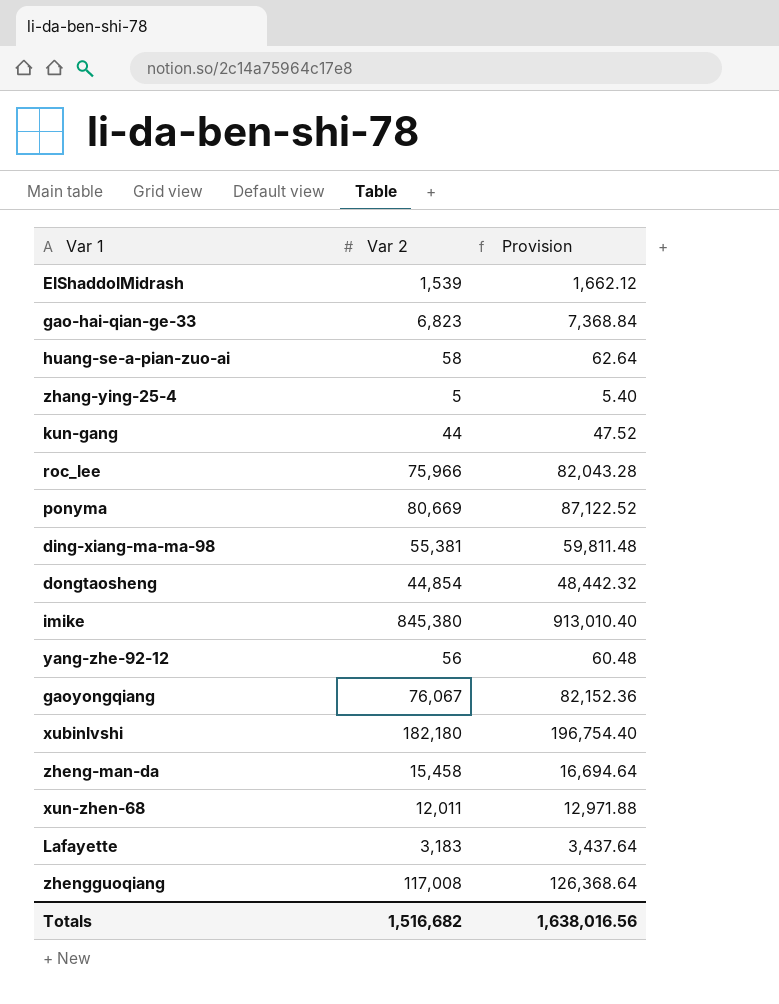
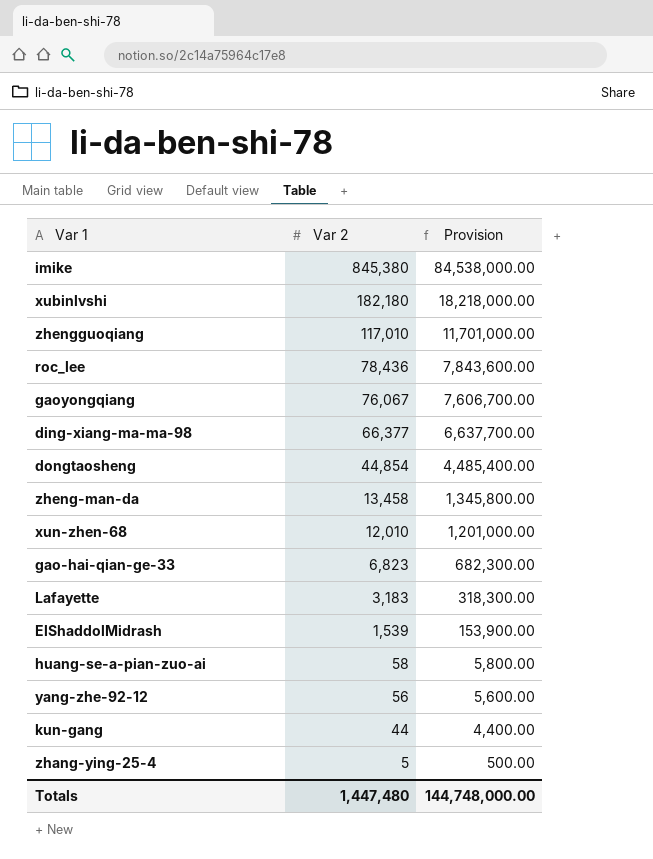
row order: none -> Var 2 descending
column Provision | formula: [Var 2] * 1.08 -> [Var 2] * 100
row ponyma: 80,669 | 87,122.52 -> none
zhengguoqiang | Var 2: 117,008 -> 117,010
roc_lee | Var 2: 75,966 -> 78,436
ding-xiang-ma-ma-98 | Var 2: 55,381 -> 66,377
zheng-man-da | Var 2: 15,458 -> 13,458
xun-zhen-68 | Var 2: 12,011 -> 12,010
Totals | Var 2: 1,516,682 -> 1,447,480
Totals | Provision: 1,638,016.56 -> 144,748,000.00

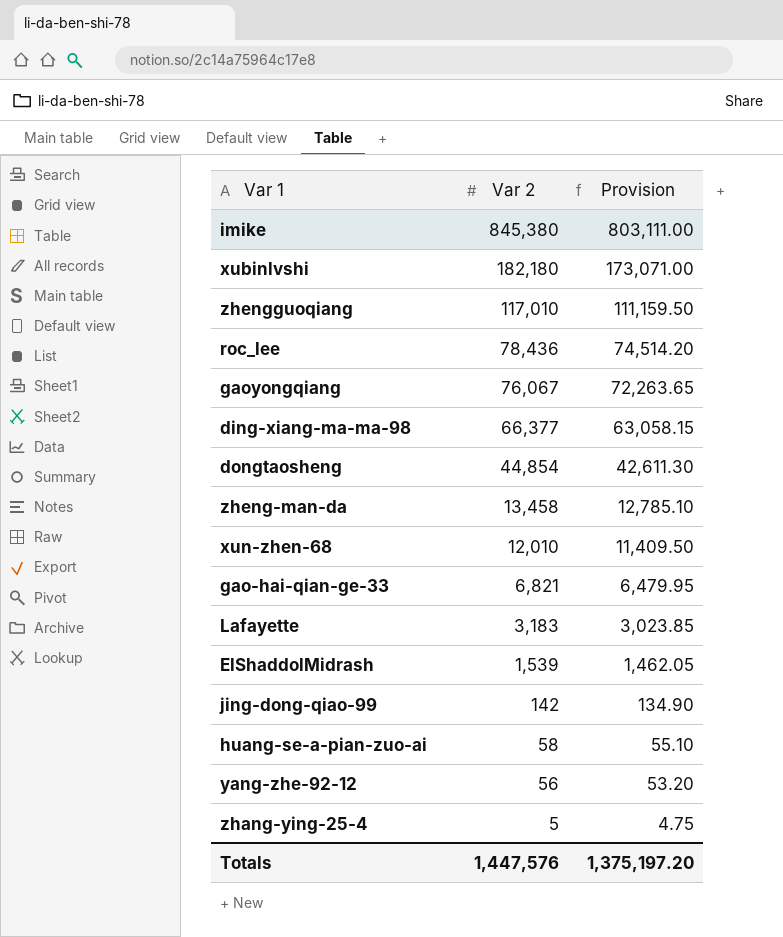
column Provision | formula: [Var 2] * 100 -> [Var 2] * 0.95
row kun-gang: 44 | 4,400.00 -> none
gao-hai-qian-ge-33 | Var 2: 6,823 -> 6,821
row jing-dong-qiao-99: none -> 142 | 134.90
Totals | Var 2: 1,447,480 -> 1,447,576
Totals | Provision: 144,748,000.00 -> 1,375,197.20

